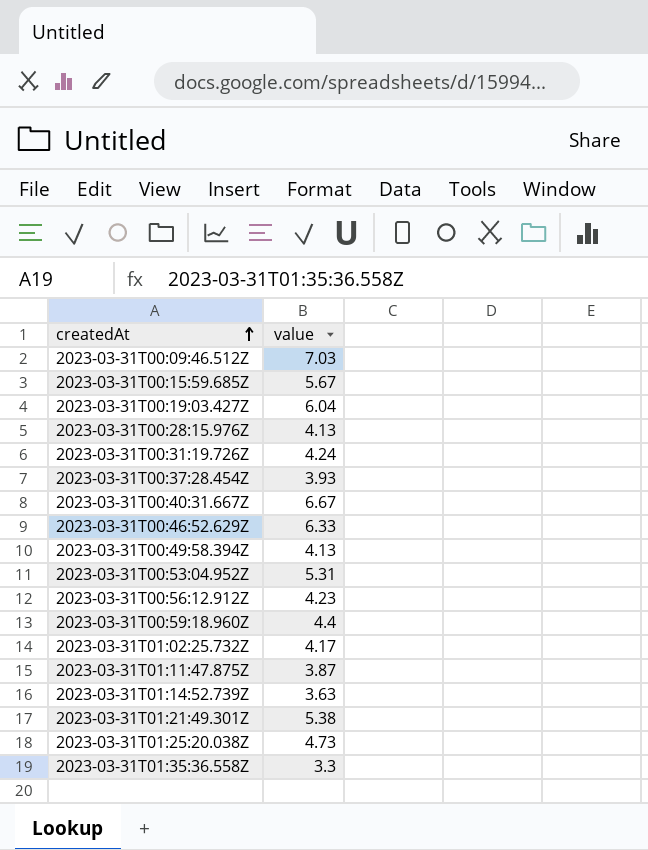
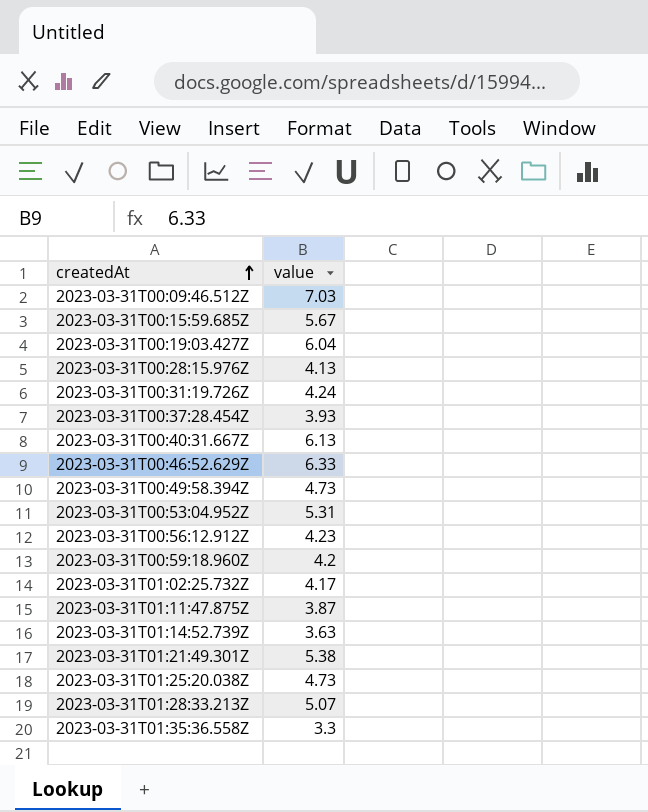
2023-03-31T00:40:31.667Z | value: 6.67 -> 6.13
2023-03-31T00:49:58.394Z | value: 4.13 -> 4.73
2023-03-31T00:59:18.960Z | value: 4.4 -> 4.2
row 2023-03-31T01:28:33.213Z: none -> 5.07

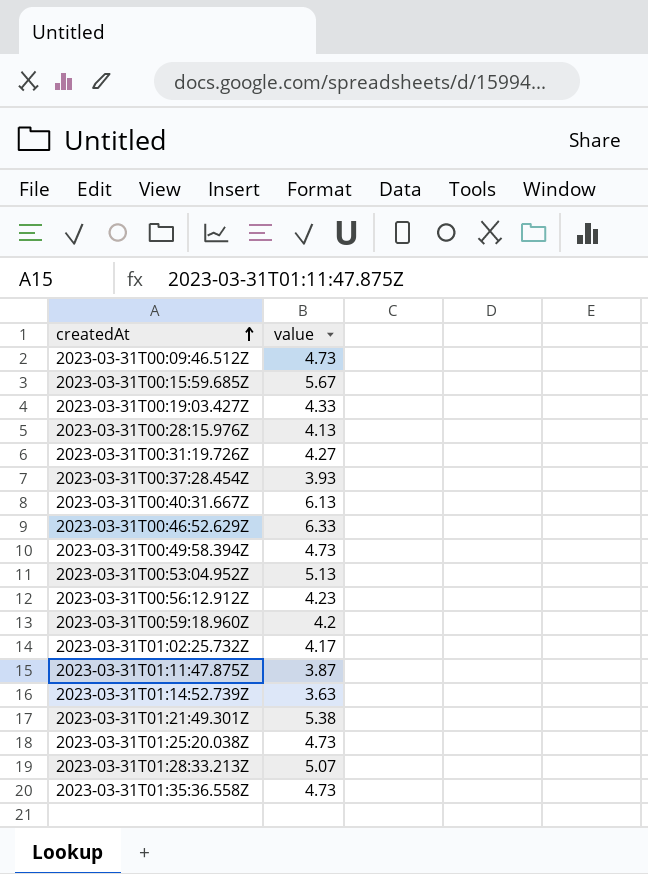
2023-03-31T00:09:46.512Z | value: 7.03 -> 4.73
2023-03-31T00:19:03.427Z | value: 6.04 -> 4.33
2023-03-31T00:31:19.726Z | value: 4.24 -> 4.27
2023-03-31T00:53:04.952Z | value: 5.31 -> 5.13
2023-03-31T01:35:36.558Z | value: 3.3 -> 4.73

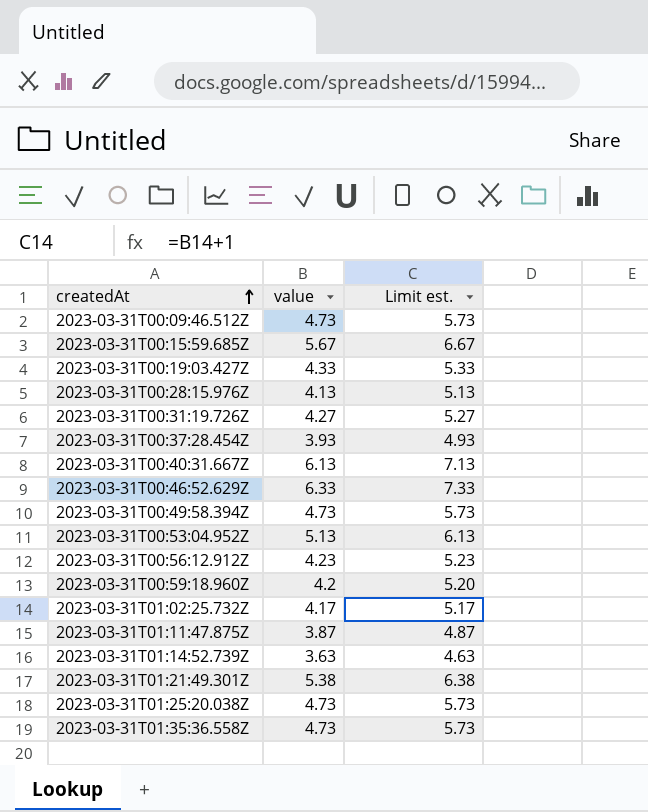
column Limit est. | formula: none -> [value] + 1
row 2023-03-31T01:28:33.213Z: 5.07 -> none

